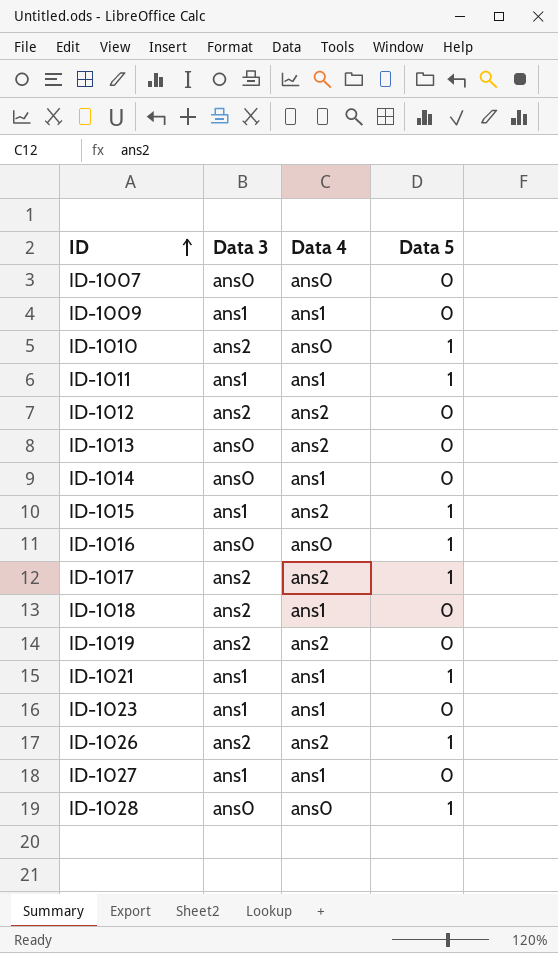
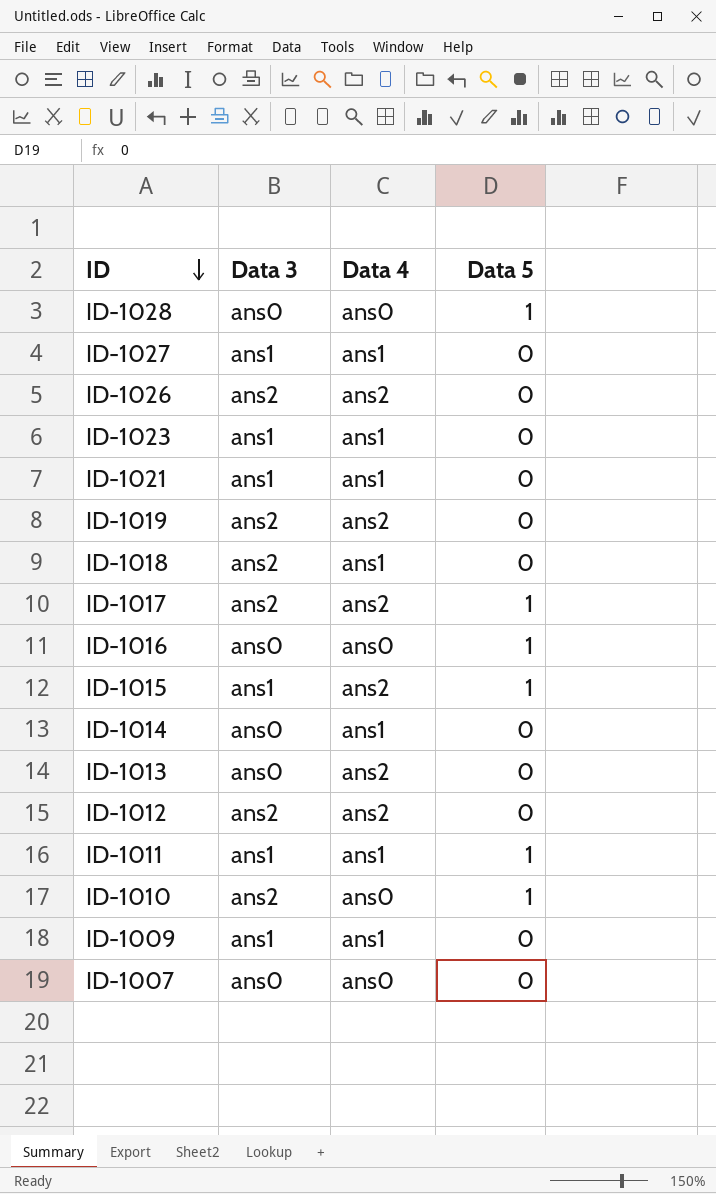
row order: ID ascending -> ID descending
ID-1026 | Data 5: 1 -> 0
ID-1021 | Data 5: 1 -> 0

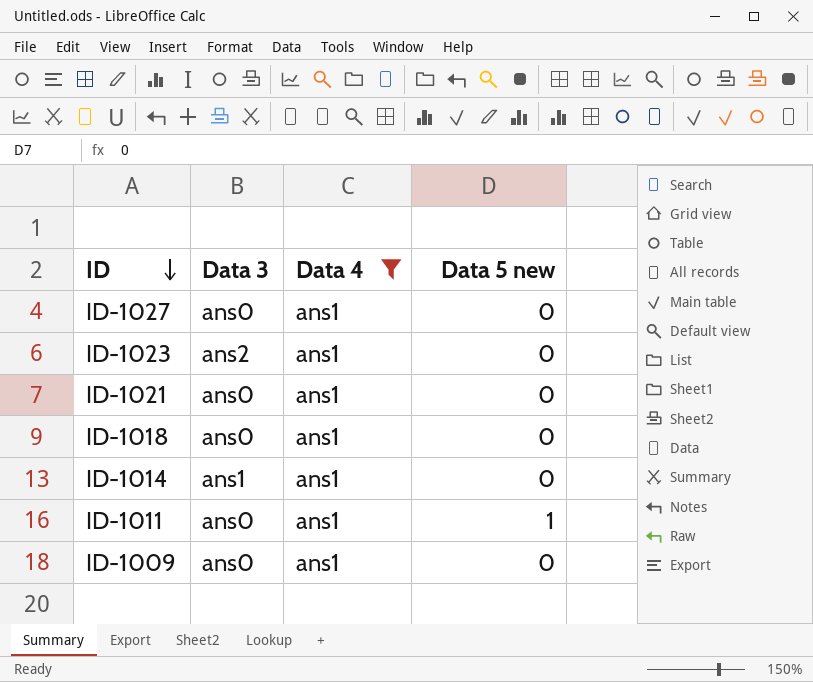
filter: none -> Data 4 = ans1
column name: Data 5 -> Data 5 new
ID-1027 | Data 3: ans1 -> ans0
ID-1023 | Data 3: ans1 -> ans2
ID-1021 | Data 3: ans1 -> ans0
ID-1018 | Data 3: ans2 -> ans0
ID-1014 | Data 3: ans0 -> ans1
ID-1011 | Data 3: ans1 -> ans0
ID-1009 | Data 3: ans1 -> ans0

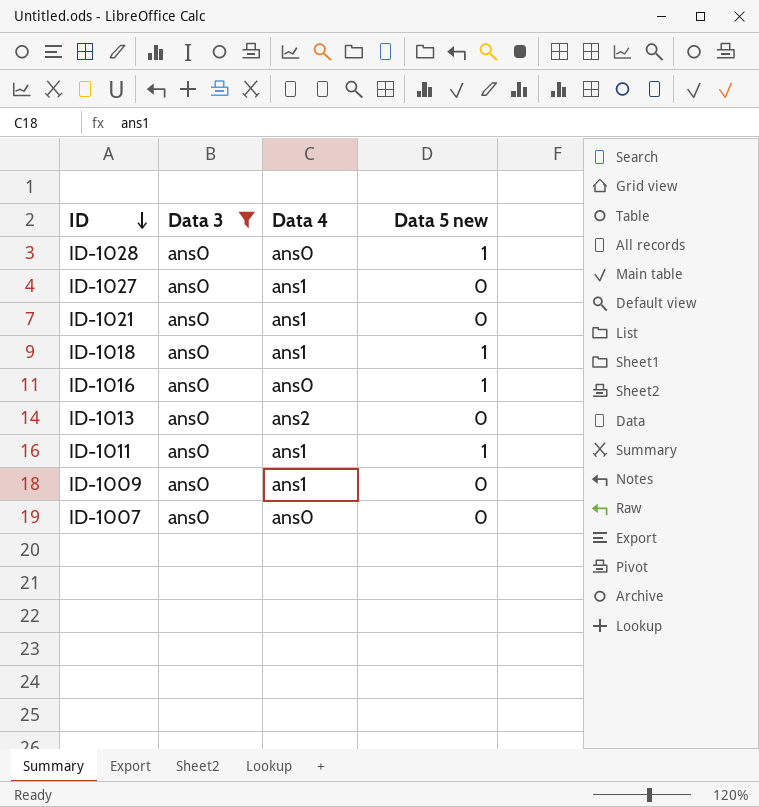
filter: Data 4 = ans1 -> Data 3 = ans0
ID-1018 | Data 5 new: 0 -> 1

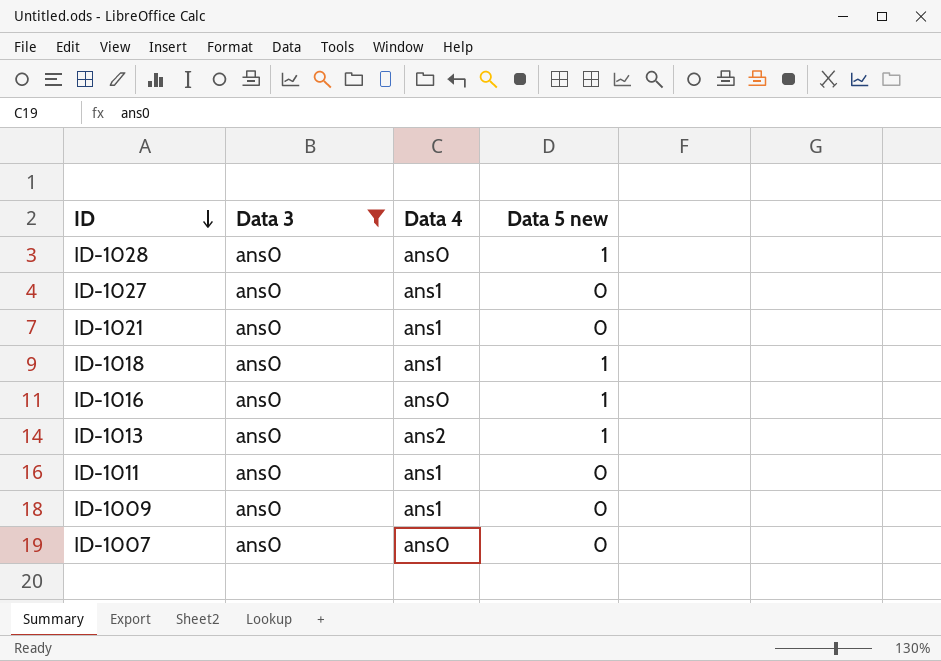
ID-1013 | Data 5 new: 0 -> 1
ID-1011 | Data 5 new: 1 -> 0

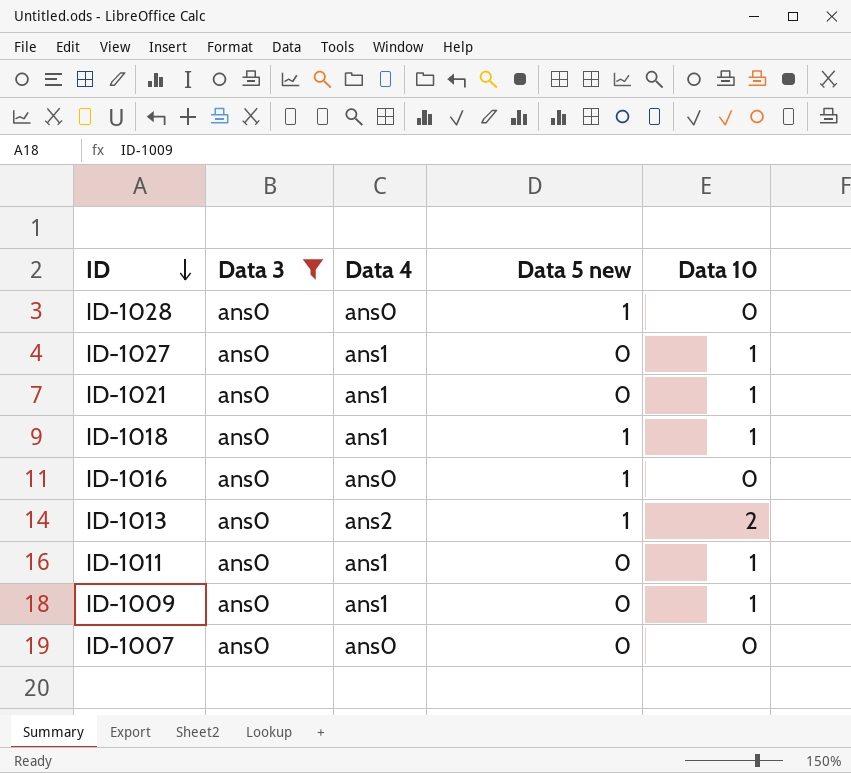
column Data 10 | position: none -> 5

